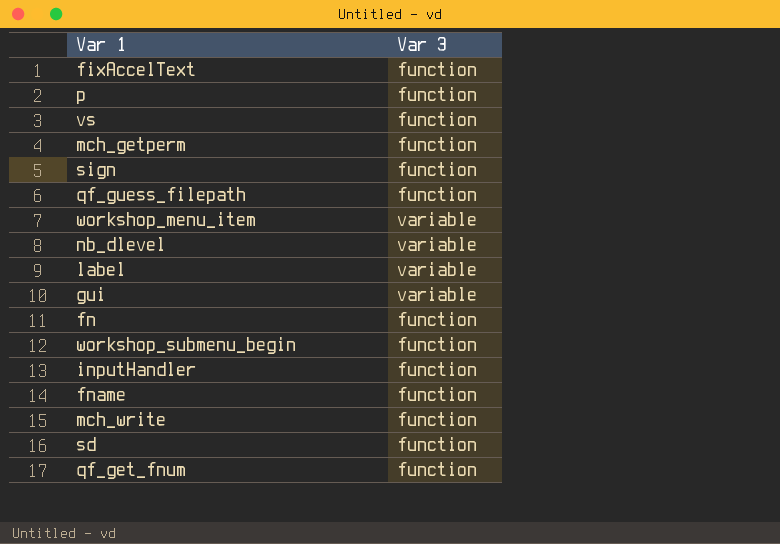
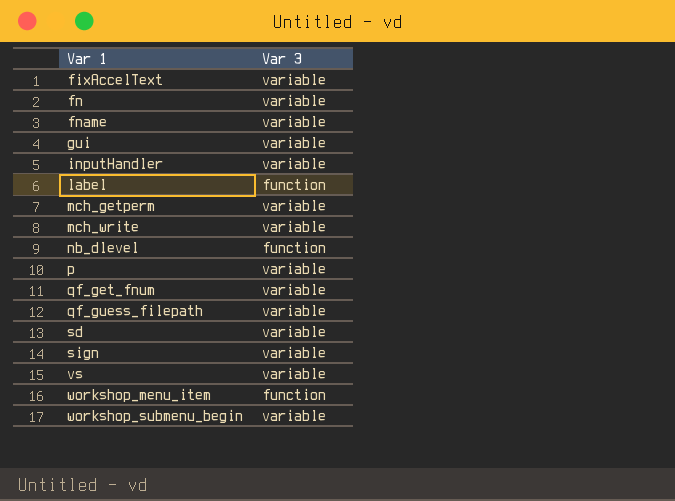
row order: none -> Var 1 ascending
fixAccelText | Var 3: function -> variable
fn | Var 3: function -> variable
fname | Var 3: function -> variable
inputHandler | Var 3: function -> variable
label | Var 3: variable -> function
mch_getperm | Var 3: function -> variable
mch_write | Var 3: function -> variable
nb_dlevel | Var 3: variable -> function
p | Var 3: function -> variable
qf_get_fnum | Var 3: function -> variable
qf_guess_filepath | Var 3: function -> variable
sd | Var 3: function -> variable
sign | Var 3: function -> variable
vs | Var 3: function -> variable
workshop_menu_item | Var 3: variable -> function
workshop_submenu_begin | Var 3: function -> variable

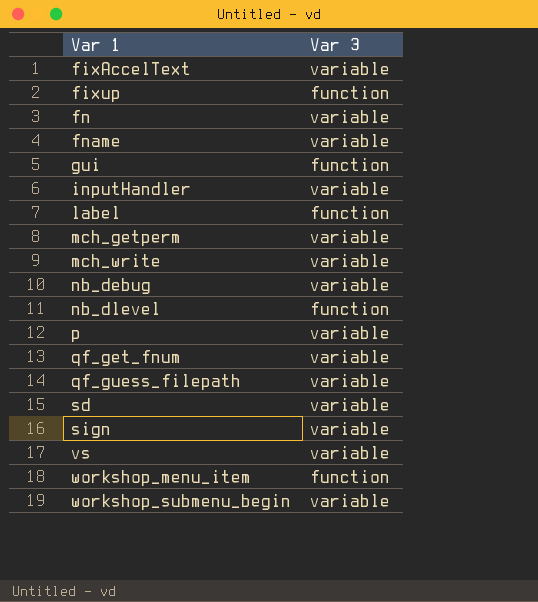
row fixup: none -> function
gui | Var 3: variable -> function
row nb_debug: none -> variable

